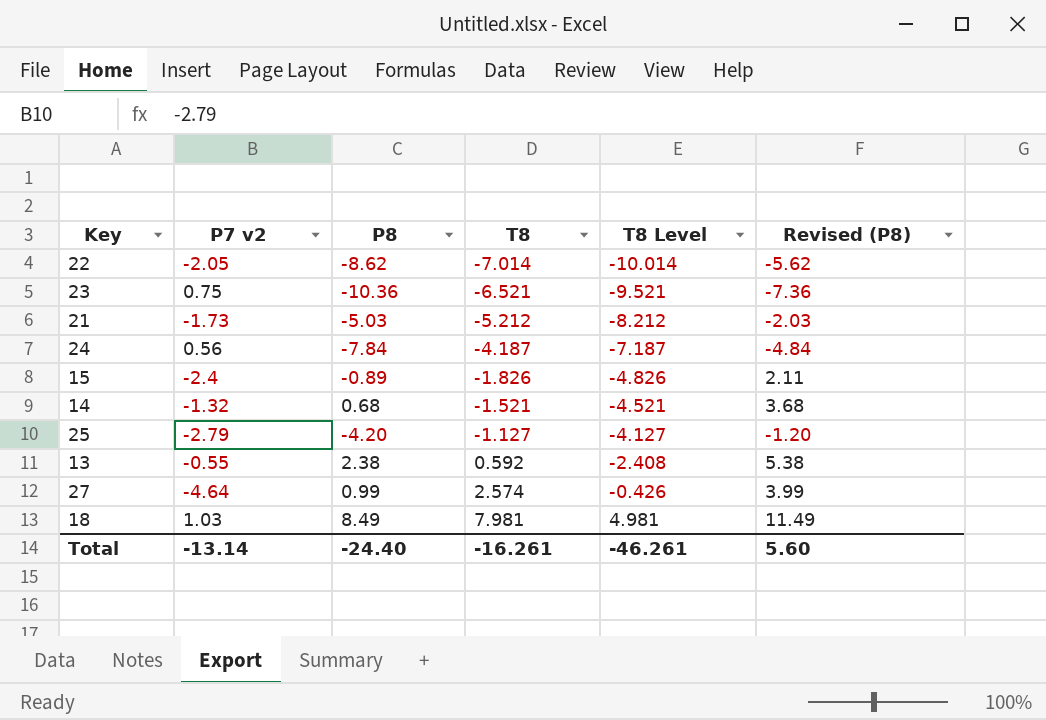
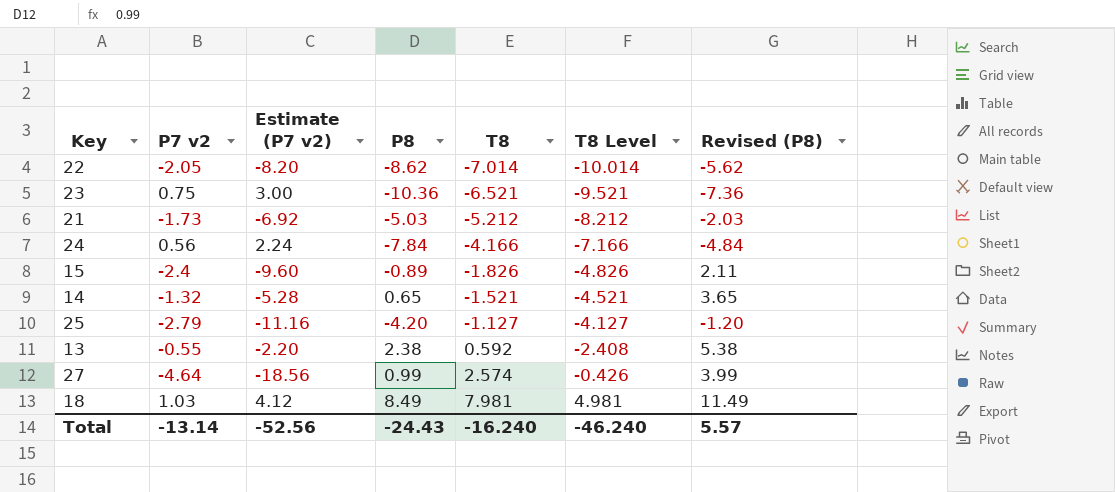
column Estimate (P7 v2) | formula: none -> [P7 v2] * 4
24 | T8: -4.187 -> -4.166
24 | T8 Level: -7.187 -> -7.166
14 | P8: 0.68 -> 0.65
14 | Revised (P8): 3.68 -> 3.65
Total | P8: -24.40 -> -24.43
Total | T8: -16.261 -> -16.240
Total | T8 Level: -46.261 -> -46.240
Total | Revised (P8): 5.60 -> 5.57

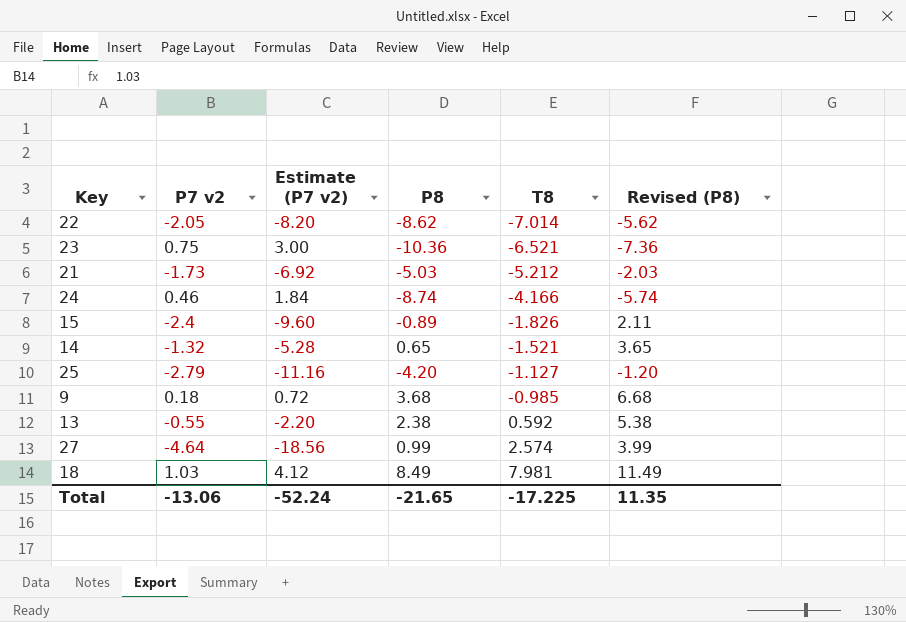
column T8 Level | formula: [T8] - 3 -> none
24 | P7 v2: 0.56 -> 0.46
24 | Estimate (P7 v2): 2.24 -> 1.84
24 | P8: -7.84 -> -8.74
24 | Revised (P8): -4.84 -> -5.74
row 9: none -> 0.18 | 0.72 | 3.68 | -0.985 | 6.68
Total | P7 v2: -13.14 -> -13.06
Total | Estimate (P7 v2): -52.56 -> -52.24
Total | P8: -24.43 -> -21.65
Total | T8: -16.240 -> -17.225
Total | Revised (P8): 5.57 -> 11.35

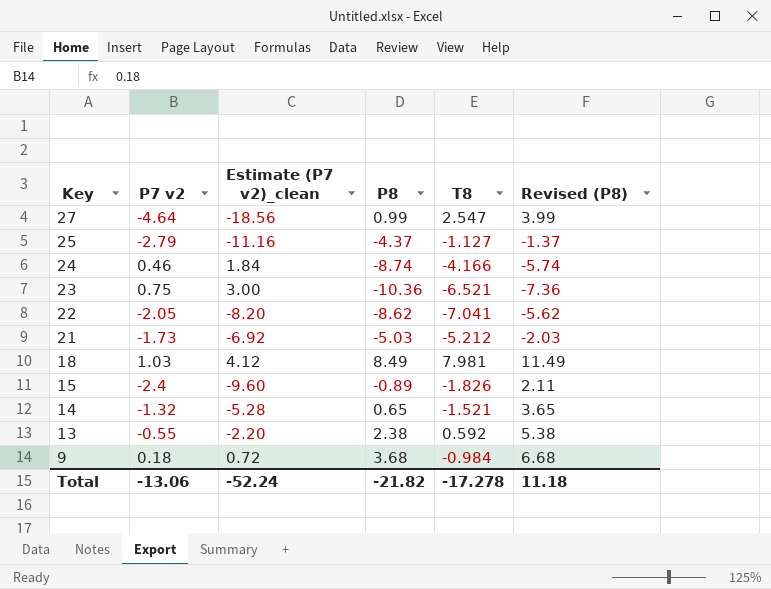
row order: T8 ascending -> Key descending
column name: Estimate (P7 v2) -> Estimate (P7 v2)_clean
27 | T8: 2.574 -> 2.547
25 | P8: -4.20 -> -4.37
25 | Revised (P8): -1.20 -> -1.37
22 | T8: -7.014 -> -7.041
9 | T8: -0.985 -> -0.984
Total | P8: -21.65 -> -21.82
Total | T8: -17.225 -> -17.278
Total | Revised (P8): 11.35 -> 11.18

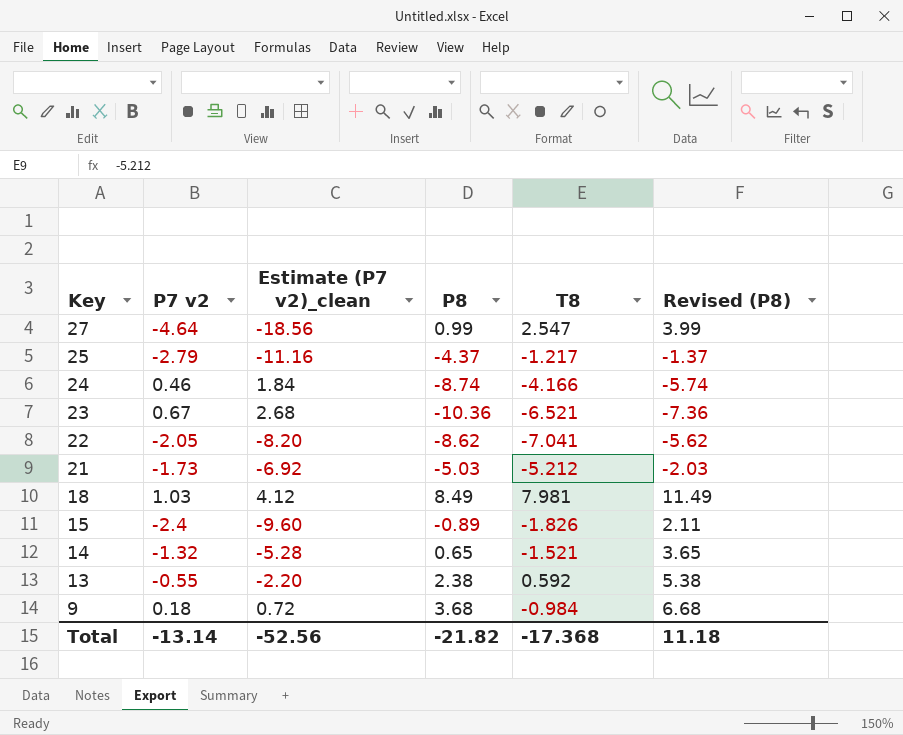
25 | T8: -1.127 -> -1.217
23 | P7 v2: 0.75 -> 0.67
23 | Estimate (P7 v2)_clean: 3.00 -> 2.68
Total | P7 v2: -13.06 -> -13.14
Total | Estimate (P7 v2)_clean: -52.24 -> -52.56
Total | T8: -17.278 -> -17.368

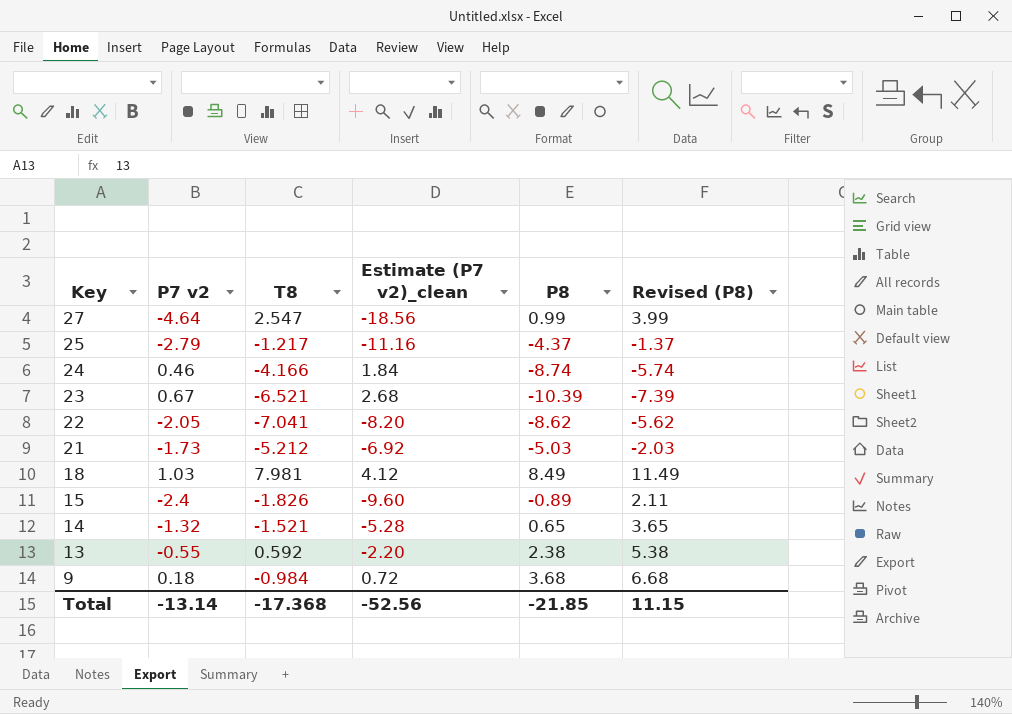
column T8 | position: 5 -> 3
23 | P8: -10.36 -> -10.39
23 | Revised (P8): -7.36 -> -7.39
Total | P8: -21.82 -> -21.85
Total | Revised (P8): 11.18 -> 11.15

